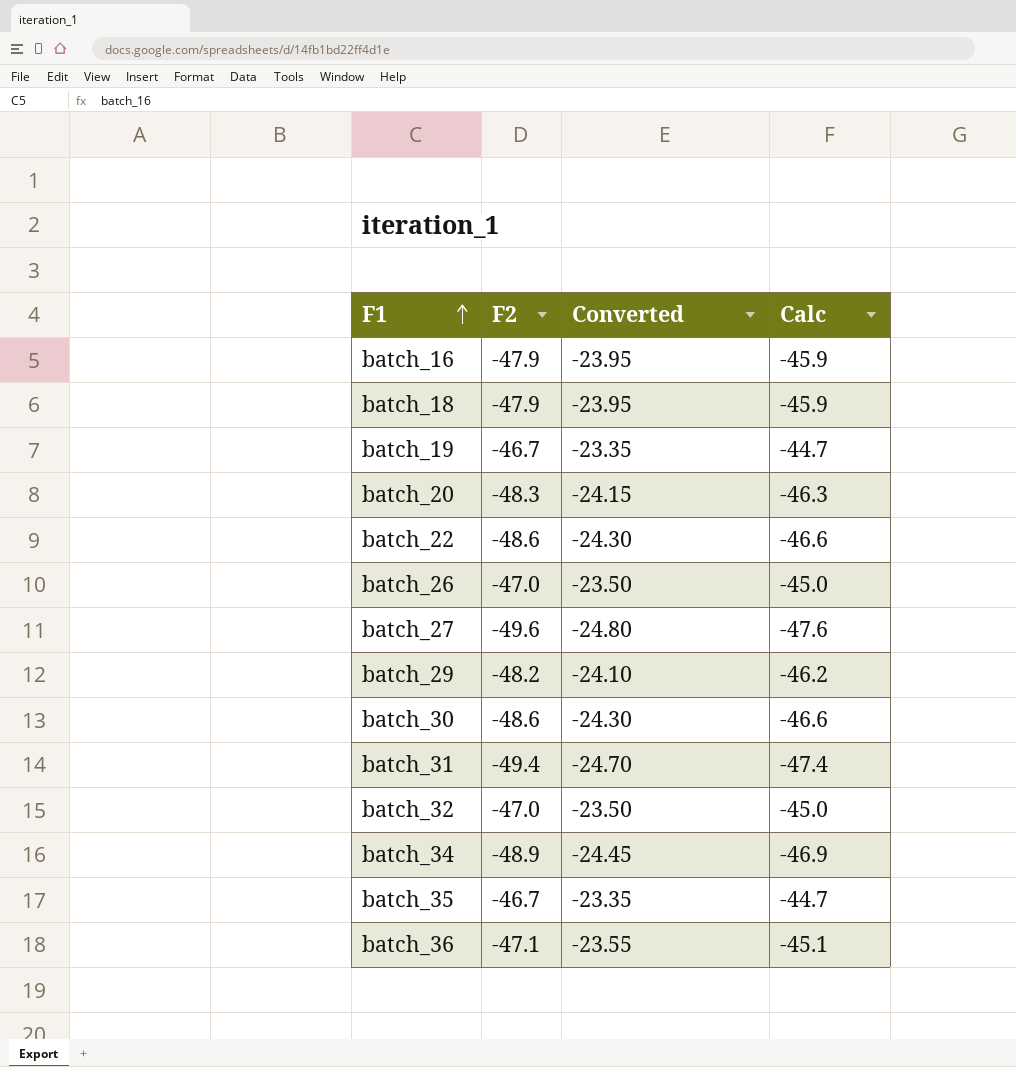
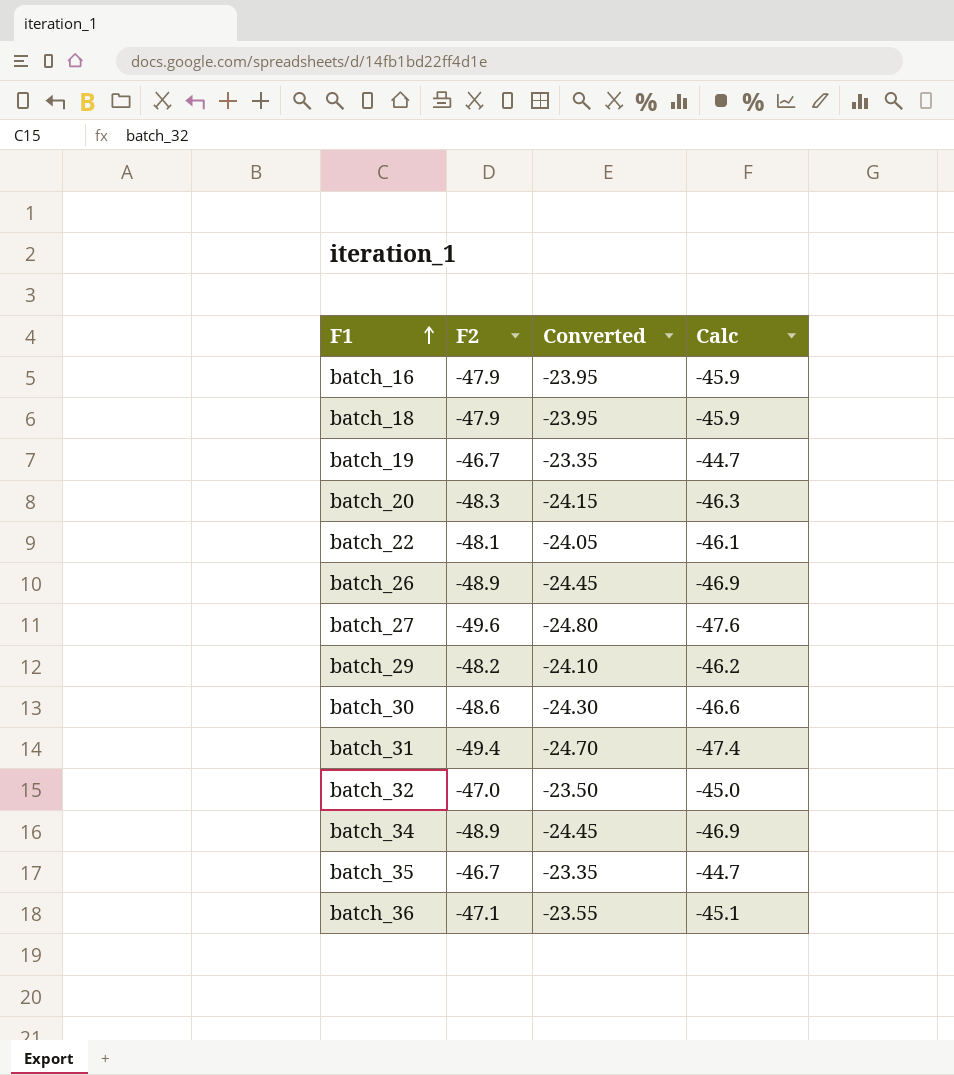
batch_22 | F2: -48.6 -> -48.1
batch_22 | Converted: -24.30 -> -24.05
batch_22 | Calc: -46.6 -> -46.1
batch_26 | F2: -47.0 -> -48.9
batch_26 | Converted: -23.50 -> -24.45
batch_26 | Calc: -45.0 -> -46.9

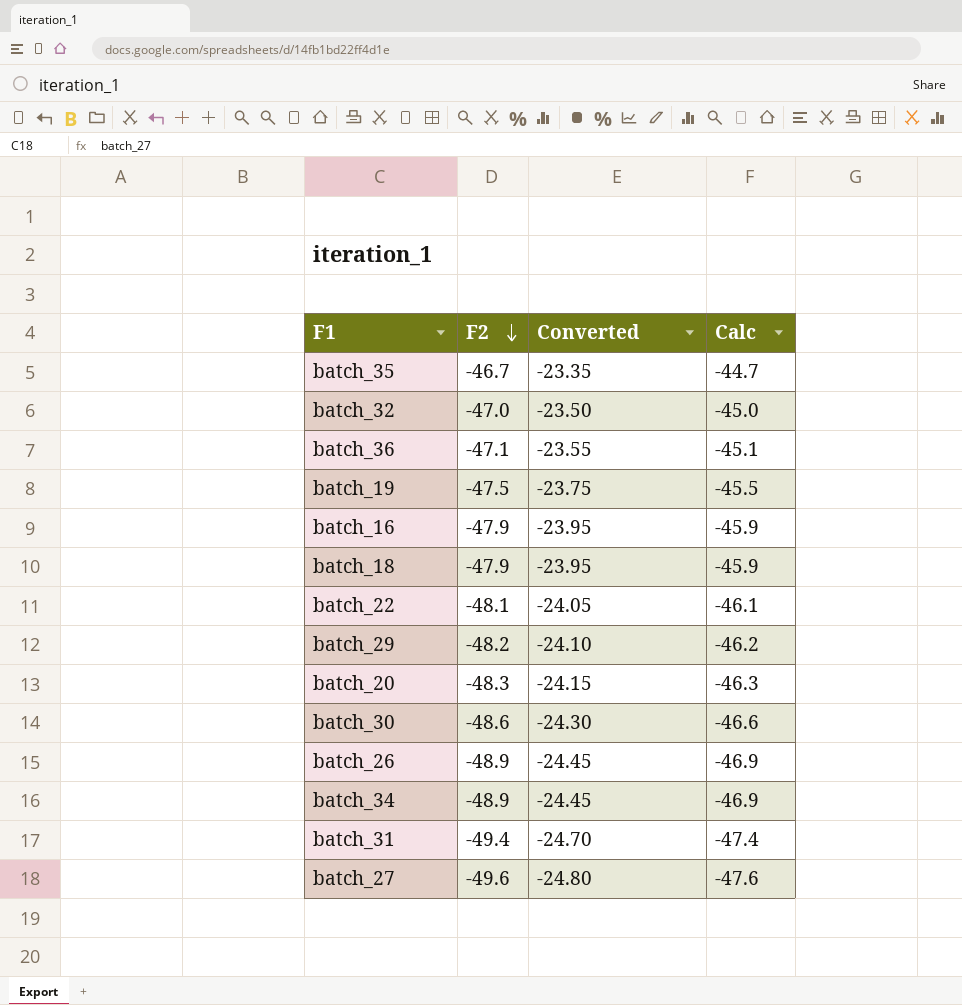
row order: F1 ascending -> F2 descending
batch_19 | F2: -46.7 -> -47.5
batch_19 | Converted: -23.35 -> -23.75
batch_19 | Calc: -44.7 -> -45.5

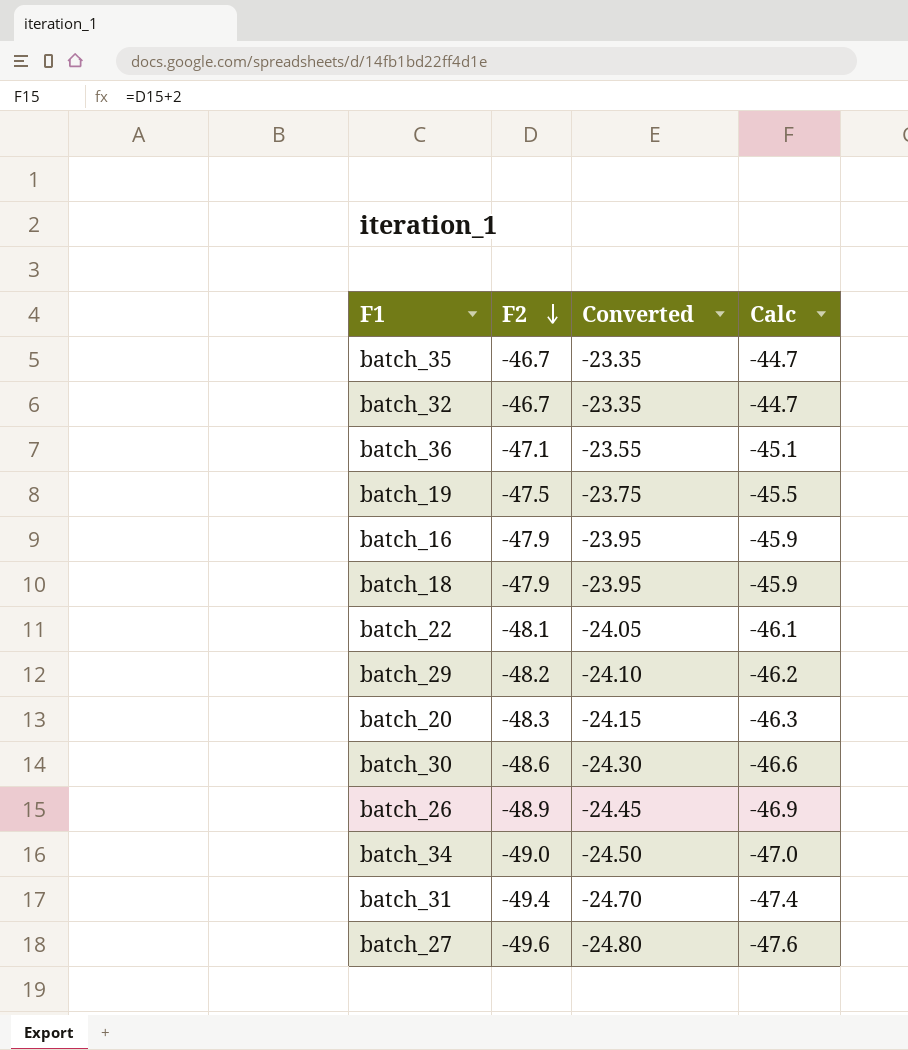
batch_32 | F2: -47.0 -> -46.7
batch_32 | Converted: -23.50 -> -23.35
batch_32 | Calc: -45.0 -> -44.7
batch_34 | F2: -48.9 -> -49.0
batch_34 | Converted: -24.45 -> -24.50
batch_34 | Calc: -46.9 -> -47.0

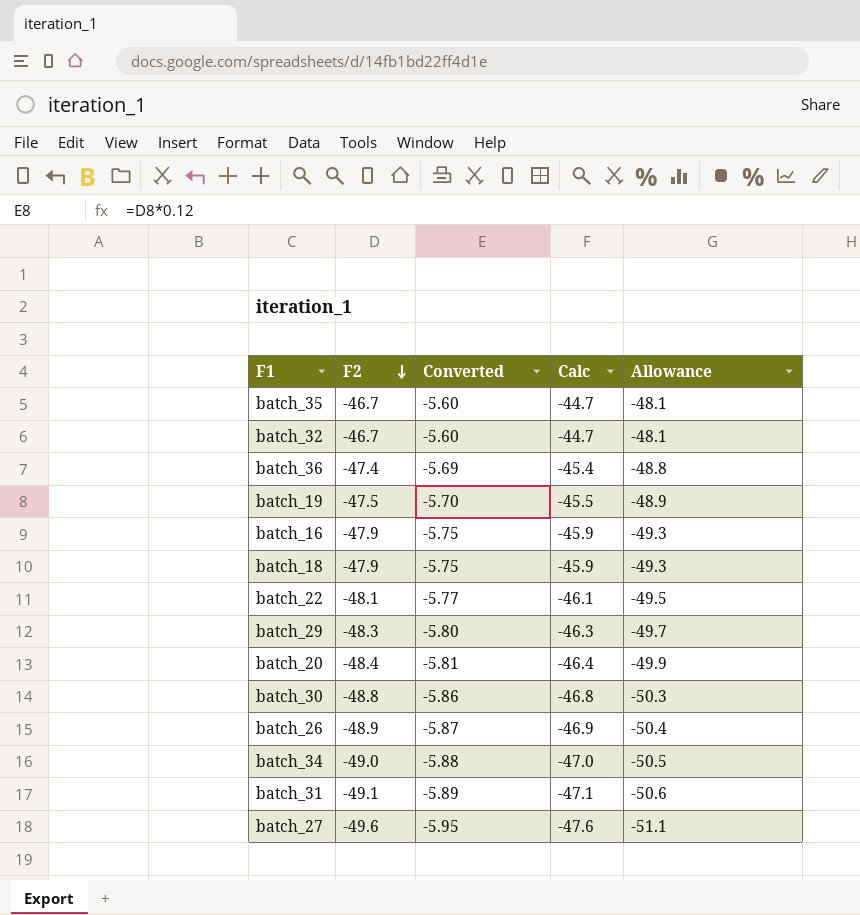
column Converted | formula: [F2] * 0.5 -> [F2] * 0.12
column Allowance | formula: none -> [F2] * 1.03
batch_36 | F2: -47.1 -> -47.4
batch_36 | Calc: -45.1 -> -45.4
batch_29 | F2: -48.2 -> -48.3
batch_29 | Calc: -46.2 -> -46.3
batch_20 | F2: -48.3 -> -48.4
batch_20 | Calc: -46.3 -> -46.4
batch_30 | F2: -48.6 -> -48.8
batch_30 | Calc: -46.6 -> -46.8
batch_31 | F2: -49.4 -> -49.1
batch_31 | Calc: -47.4 -> -47.1

